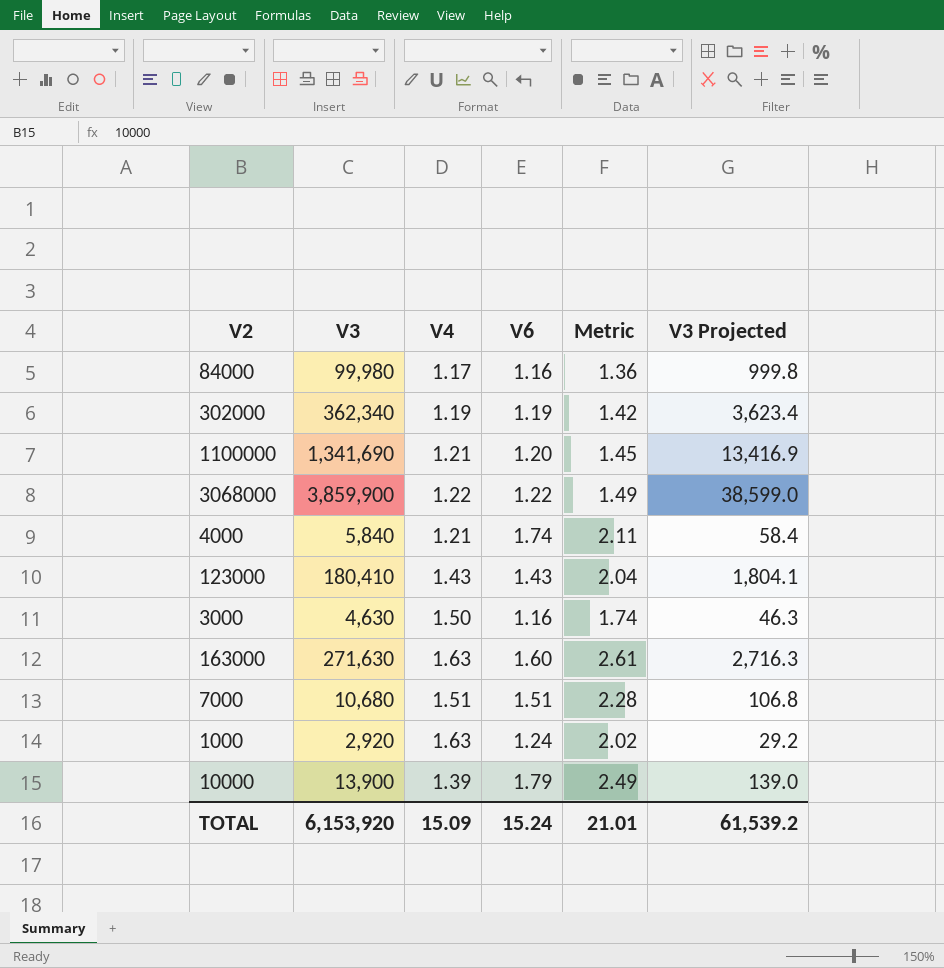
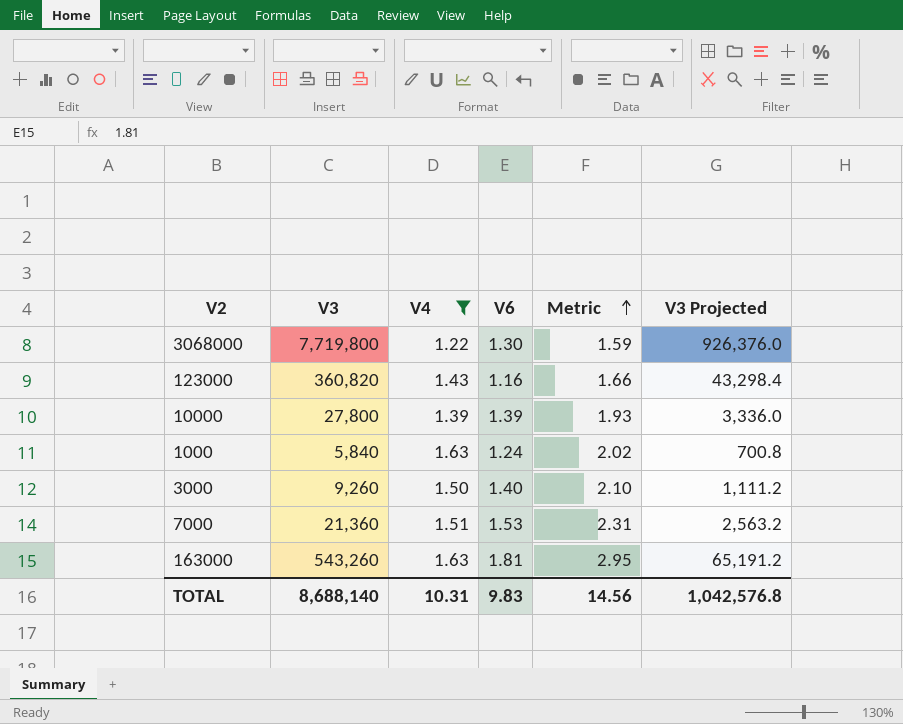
filter: none -> V4 >= 1.22
row order: none -> Metric ascending
column V3 Projected | formula: [V3] * 0.01 -> [V3] * 0.12
3068000 | V3: 3,859,900 -> 7,719,800
3068000 | V6: 1.22 -> 1.30
3068000 | Metric: 1.49 -> 1.59
123000 | V3: 180,410 -> 360,820
123000 | V6: 1.43 -> 1.16
123000 | Metric: 2.04 -> 1.66
10000 | V3: 13,900 -> 27,800
10000 | V6: 1.79 -> 1.39
10000 | Metric: 2.49 -> 1.93
1000 | V3: 2,920 -> 5,840
3000 | V3: 4,630 -> 9,260
3000 | V6: 1.16 -> 1.40
3000 | Metric: 1.74 -> 2.10
7000 | V3: 10,680 -> 21,360
7000 | V6: 1.51 -> 1.53
7000 | Metric: 2.28 -> 2.31
163000 | V3: 271,630 -> 543,260
163000 | V6: 1.60 -> 1.81
163000 | Metric: 2.61 -> 2.95
TOTAL | V3: 6,153,920 -> 8,688,140
TOTAL | V4: 15.09 -> 10.31
TOTAL | V6: 15.24 -> 9.83
TOTAL | Metric: 21.01 -> 14.56
TOTAL | V3 Projected: 61,539.2 -> 1,042,576.8

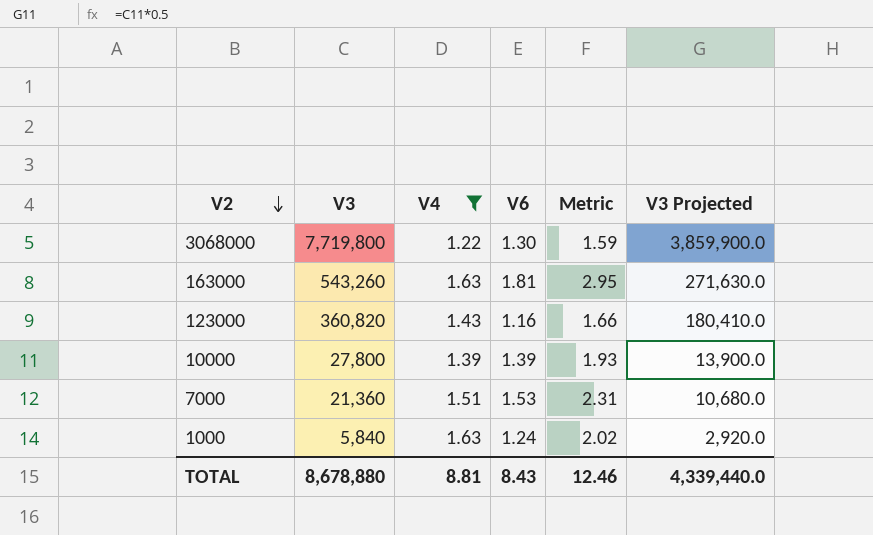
row order: Metric ascending -> V2 descending
column V3 Projected | formula: [V3] * 0.12 -> [V3] * 0.5
row 3000: 9,260 | 1.50 | 1.40 | 2.10 | 1,111.2 -> none
TOTAL | V3: 8,688,140 -> 8,678,880
TOTAL | V4: 10.31 -> 8.81
TOTAL | V6: 9.83 -> 8.43
TOTAL | Metric: 14.56 -> 12.46
TOTAL | V3 Projected: 1,042,576.8 -> 4,339,440.0

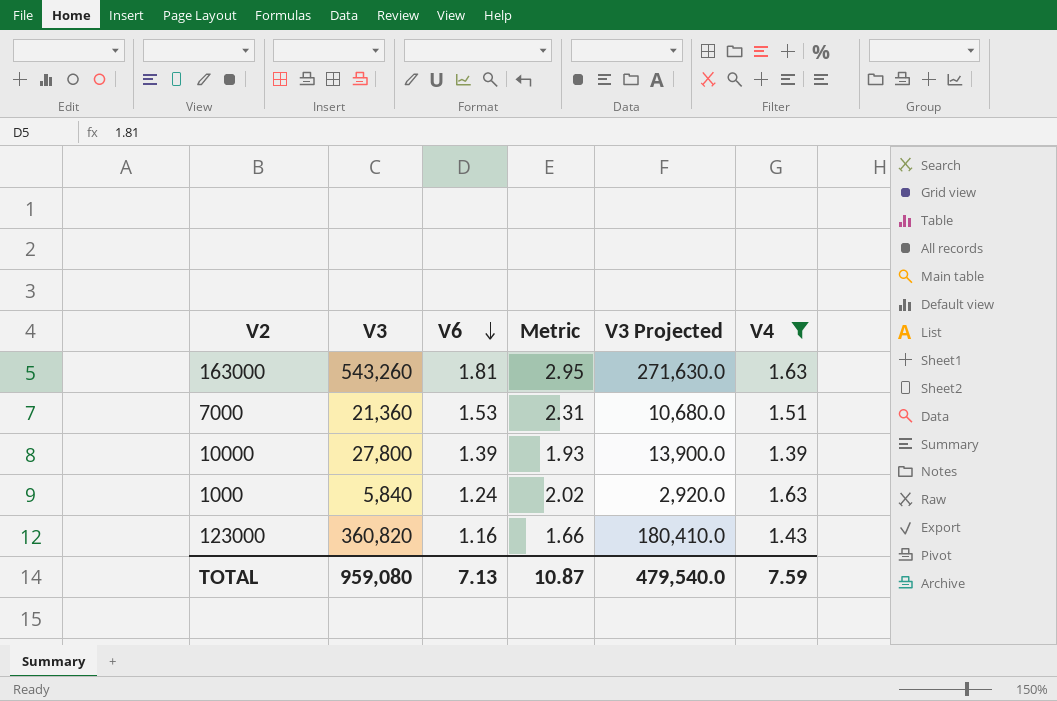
row order: V2 descending -> V6 descending
column V4 | position: 3 -> 6
row 3068000: 7,719,800 | 1.22 | 1.30 | 1.59 | 3,859,900.0 -> none
TOTAL | V3: 8,678,880 -> 959,080
TOTAL | V6: 8.43 -> 7.13
TOTAL | Metric: 12.46 -> 10.87
TOTAL | V3 Projected: 4,339,440.0 -> 479,540.0
TOTAL | V4: 8.81 -> 7.59

